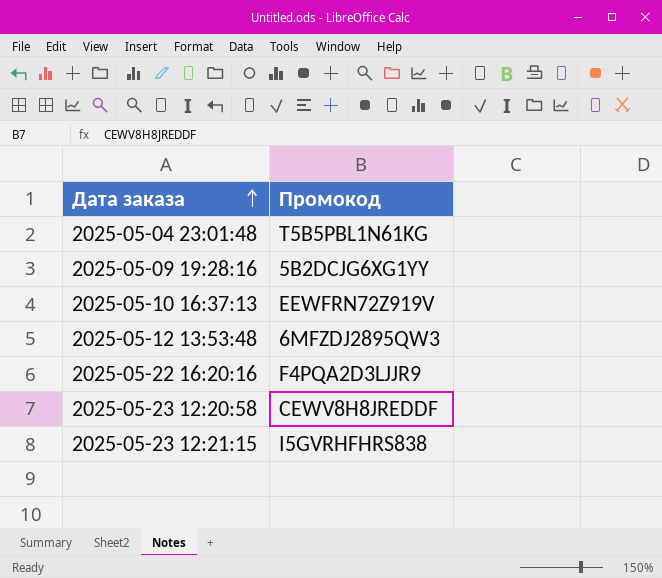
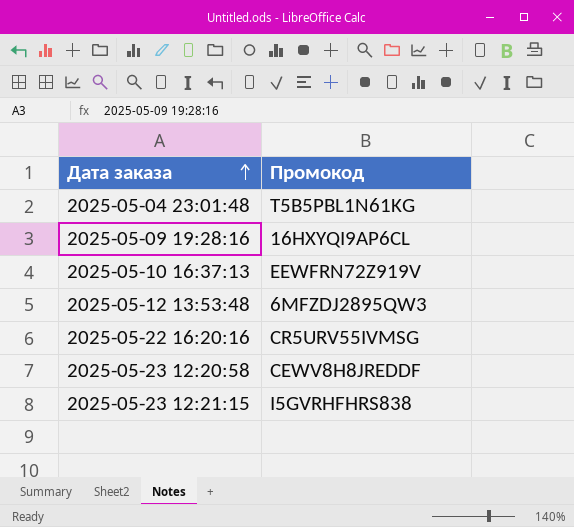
2025-05-09 19:28:16 | Промокод: 5B2DCJG6XG1YY -> 16HXYQI9AP6CL
2025-05-22 16:20:16 | Промокод: F4PQA2D3LJJR9 -> CR5URV55IVMSG

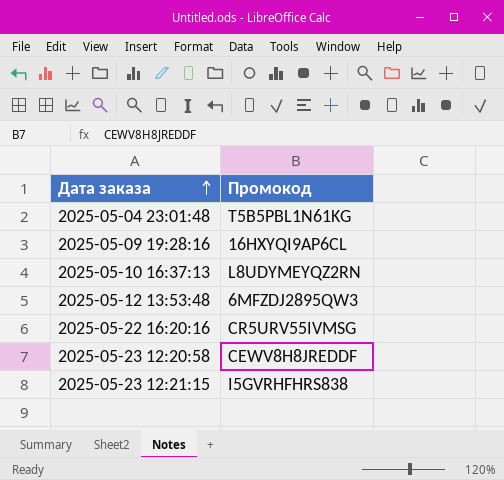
2025-05-10 16:37:13 | Промокод: EEWFRN72Z919V -> L8UDYMEYQZ2RN

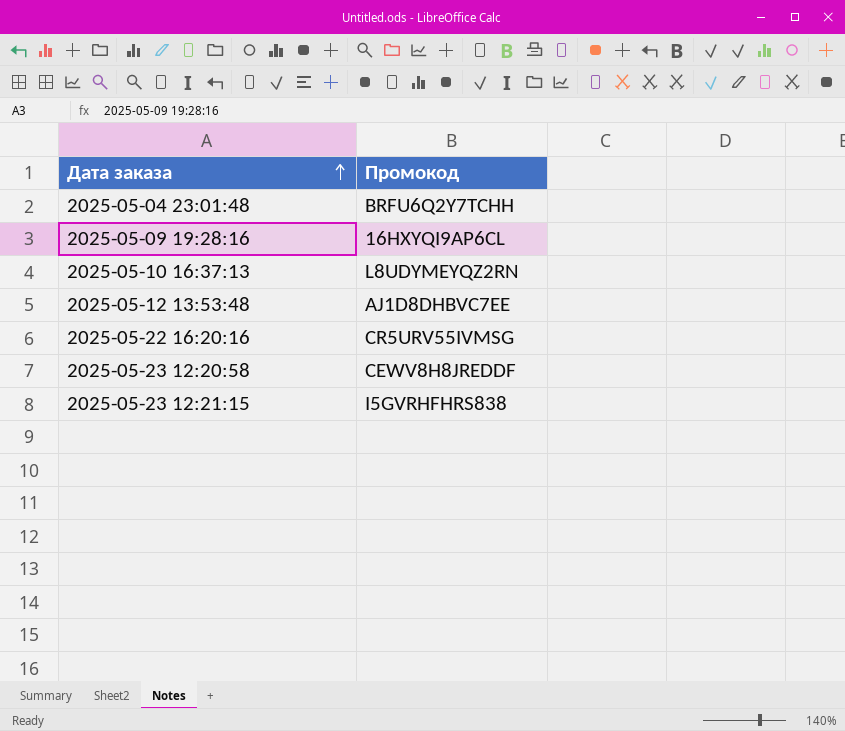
2025-05-04 23:01:48 | Промокод: T5B5PBL1N61KG -> BRFU6Q2Y7TCHH
2025-05-12 13:53:48 | Промокод: 6MFZDJ2895QW3 -> AJ1D8DHBVC7EE

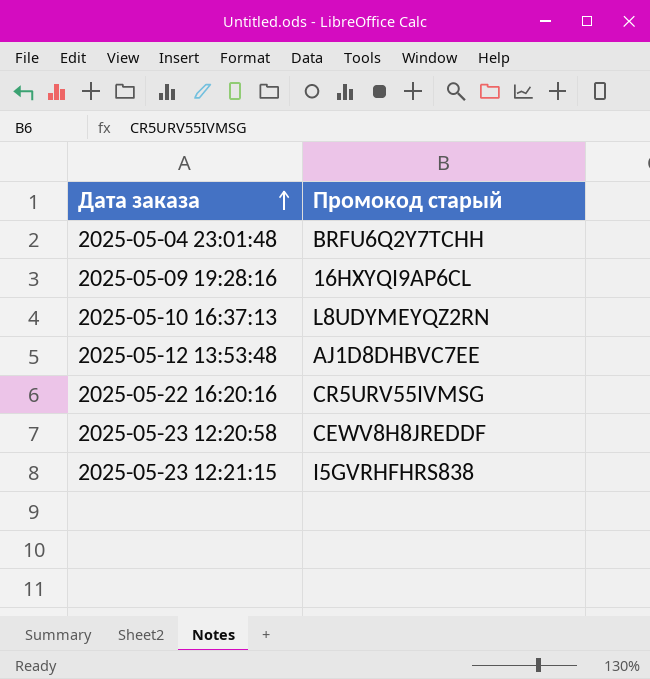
column name: Промокод -> Промокод старый

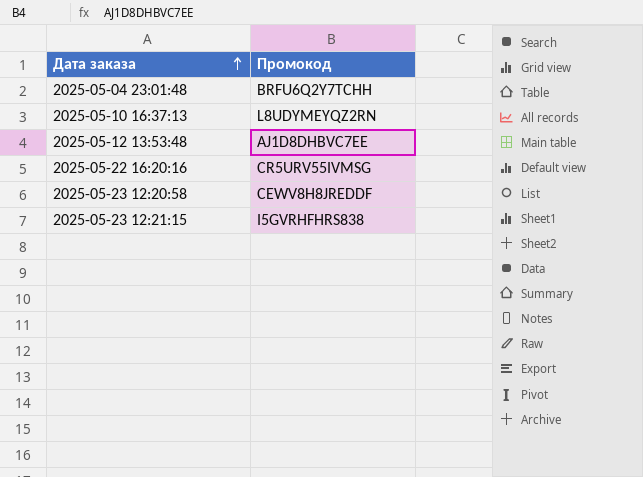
column name: Промокод старый -> Промокод
row 2025-05-09 19:28:16: 16HXYQI9AP6CL -> none

